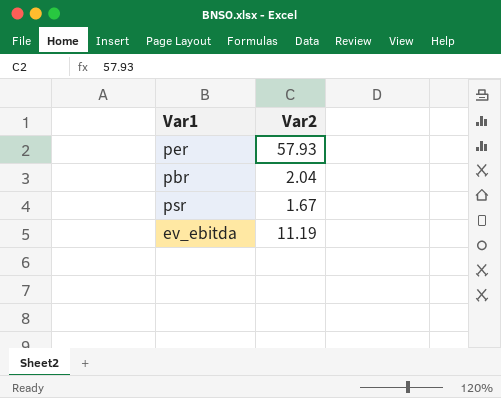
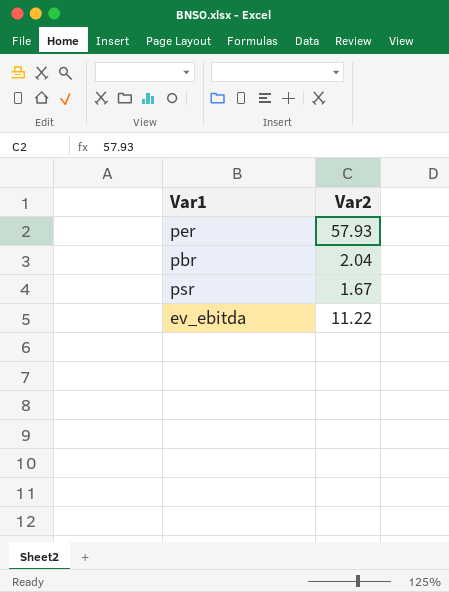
ev_ebitda | Var2: 11.19 -> 11.22

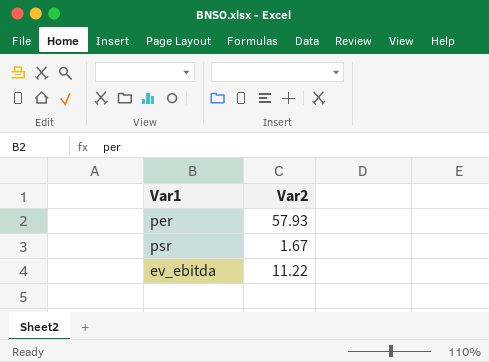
row pbr: 2.04 -> none

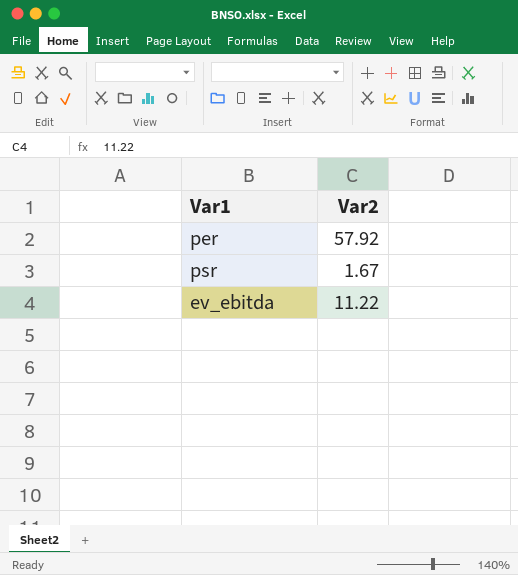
per | Var2: 57.93 -> 57.92

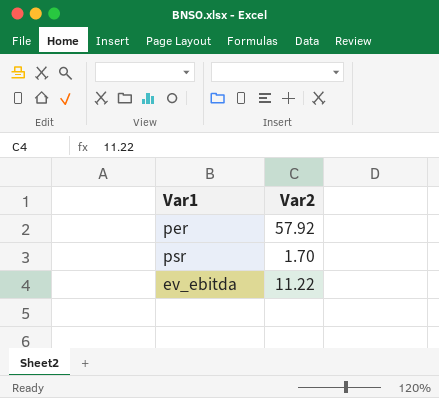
psr | Var2: 1.67 -> 1.70

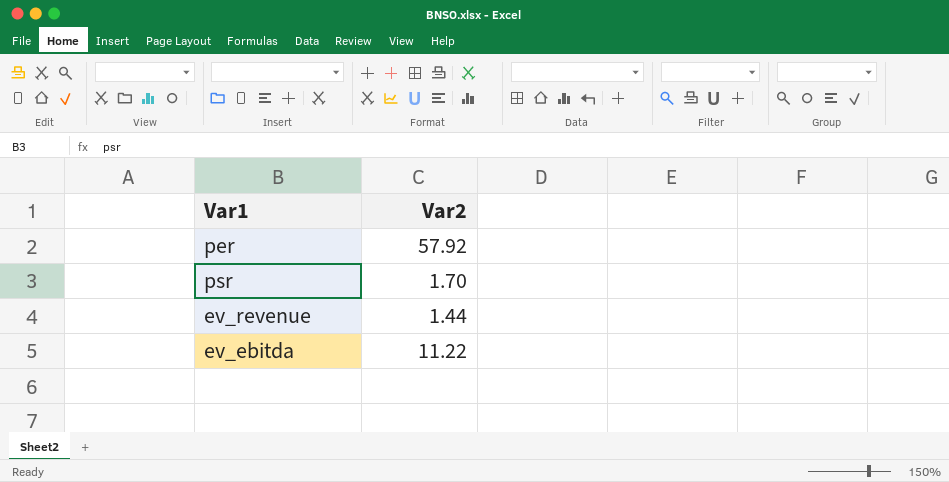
row ev_revenue: none -> 1.44

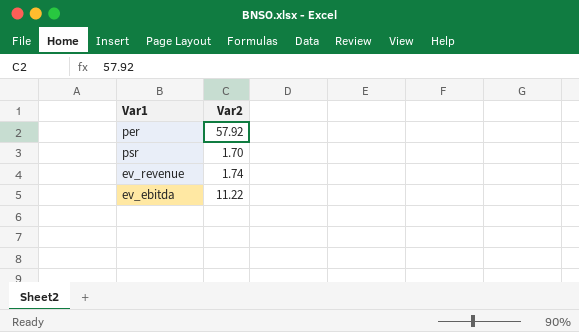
ev_revenue | Var2: 1.44 -> 1.74

